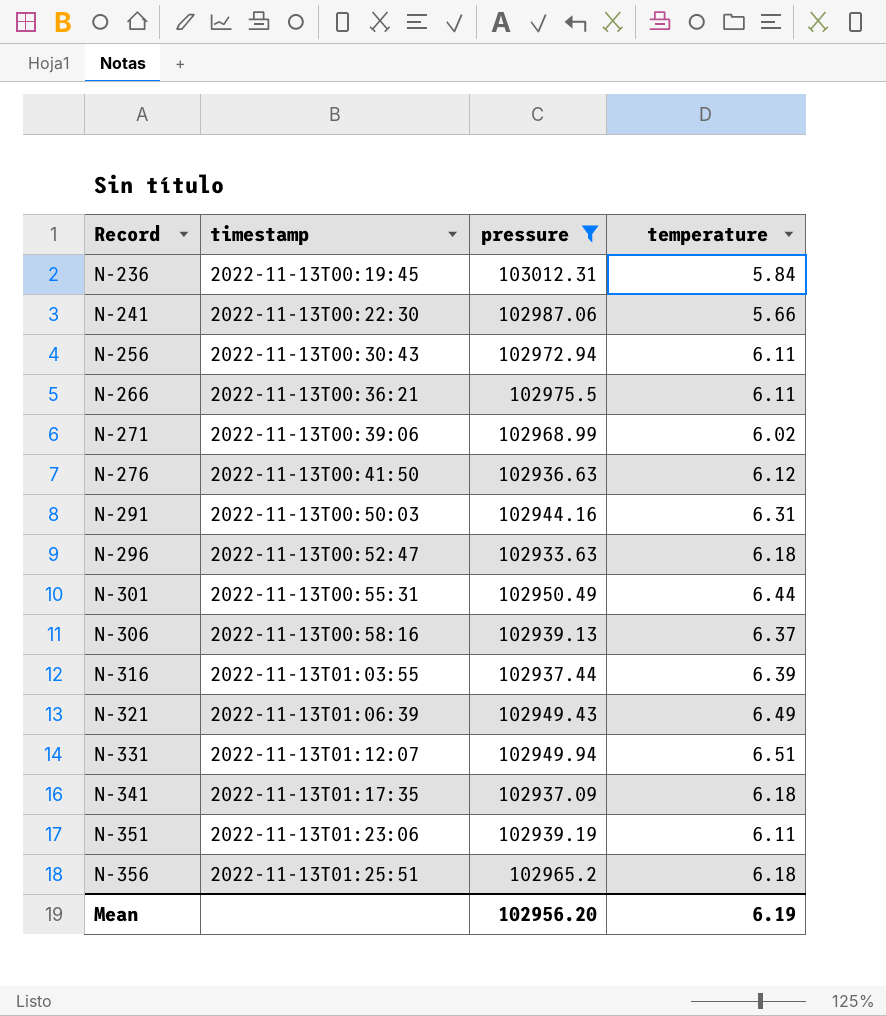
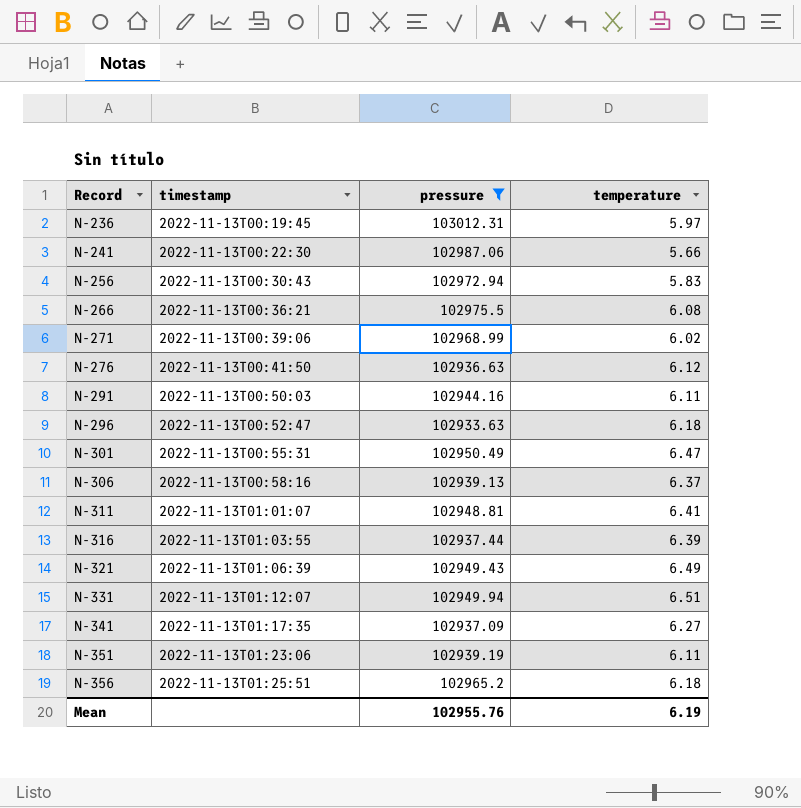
N-236 | temperature: 5.84 -> 5.97
N-256 | temperature: 6.11 -> 5.83
N-266 | temperature: 6.11 -> 6.08
N-291 | temperature: 6.31 -> 6.11
N-301 | temperature: 6.44 -> 6.47
row N-311: none -> 2022-11-13T01:01:07 | 102948.81 | 6.41
N-341 | temperature: 6.18 -> 6.27
Mean | pressure: 102956.20 -> 102955.76

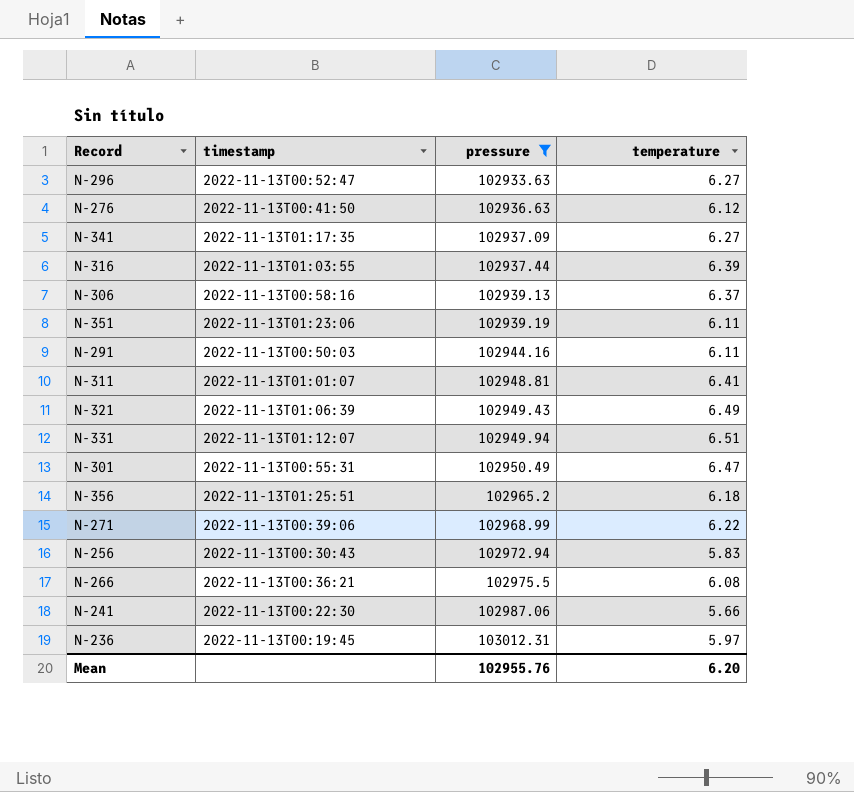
row order: Record ascending -> pressure ascending
N-296 | temperature: 6.18 -> 6.27
N-271 | temperature: 6.02 -> 6.22
Mean | temperature: 6.19 -> 6.20

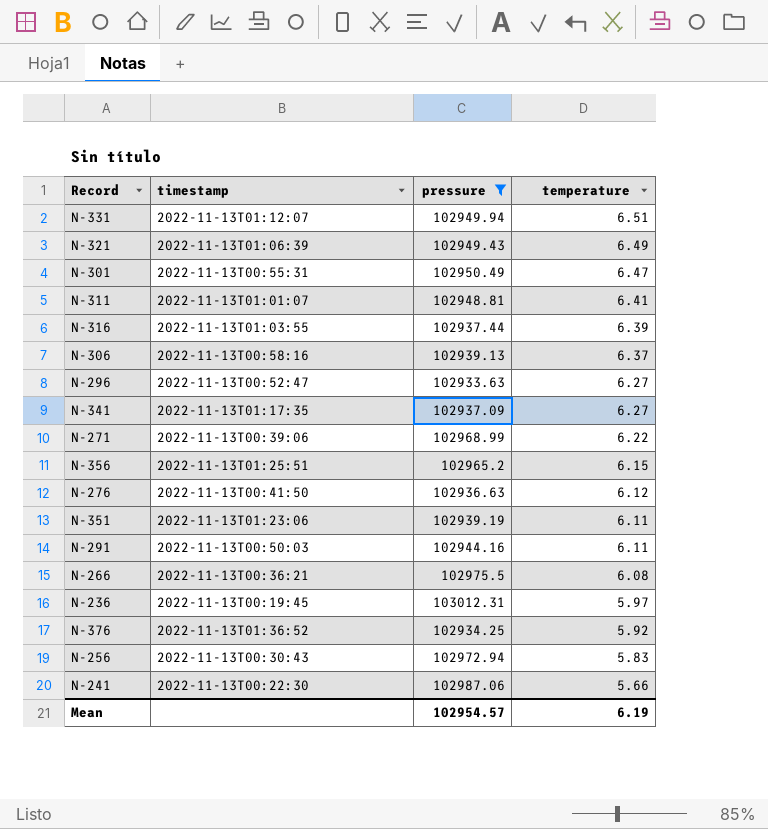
row order: pressure ascending -> temperature descending
N-356 | temperature: 6.18 -> 6.15
row N-376: none -> 2022-11-13T01:36:52 | 102934.25 | 5.92
Mean | pressure: 102955.76 -> 102954.57
Mean | temperature: 6.20 -> 6.19

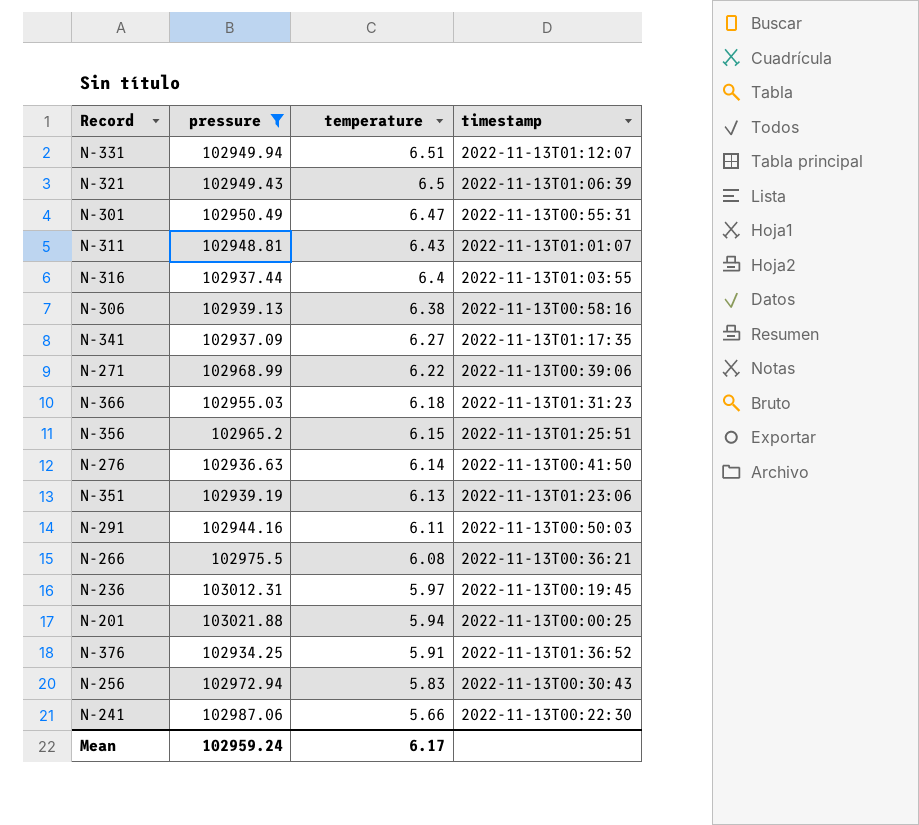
column timestamp | position: 2 -> 4
row N-296: 2022-11-13T00:52:47 | 102933.63 | 6.27 -> none
N-321 | temperature: 6.49 -> 6.5
N-311 | temperature: 6.41 -> 6.43
N-316 | temperature: 6.39 -> 6.4
N-306 | temperature: 6.37 -> 6.38
row N-366: none -> 102955.03 | 6.18 | 2022-11-13T01:31:23
N-276 | temperature: 6.12 -> 6.14
N-351 | temperature: 6.11 -> 6.13
row N-201: none -> 103021.88 | 5.94 | 2022-11-13T00:00:25
N-376 | temperature: 5.92 -> 5.91
Mean | pressure: 102954.57 -> 102959.24
Mean | temperature: 6.19 -> 6.17

